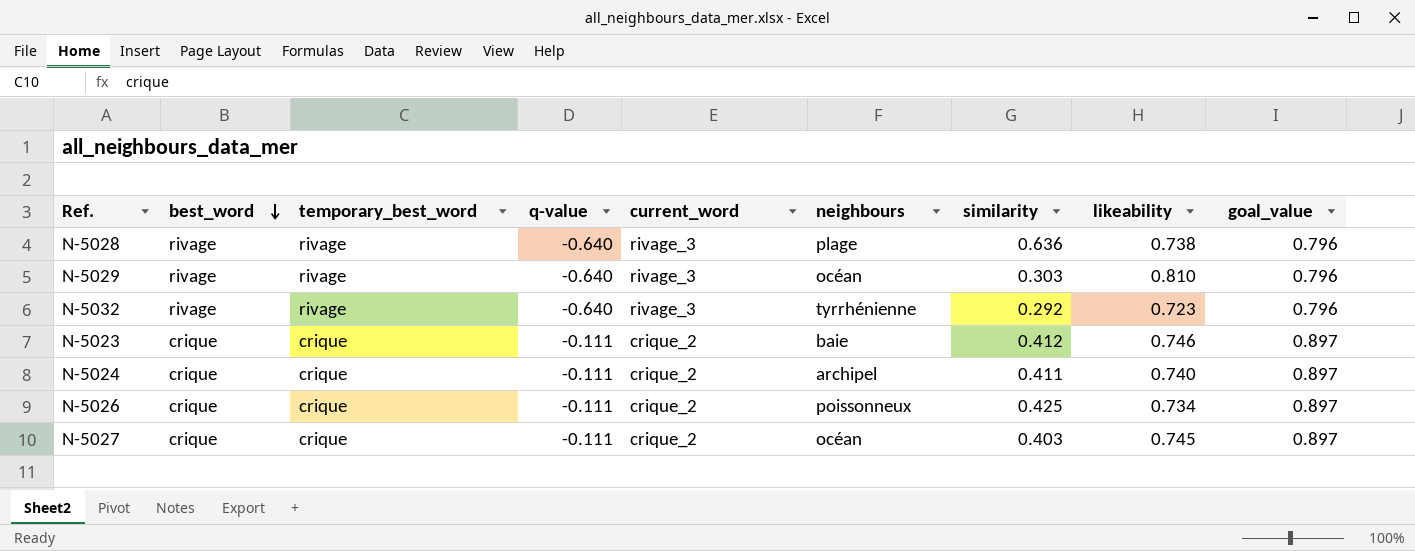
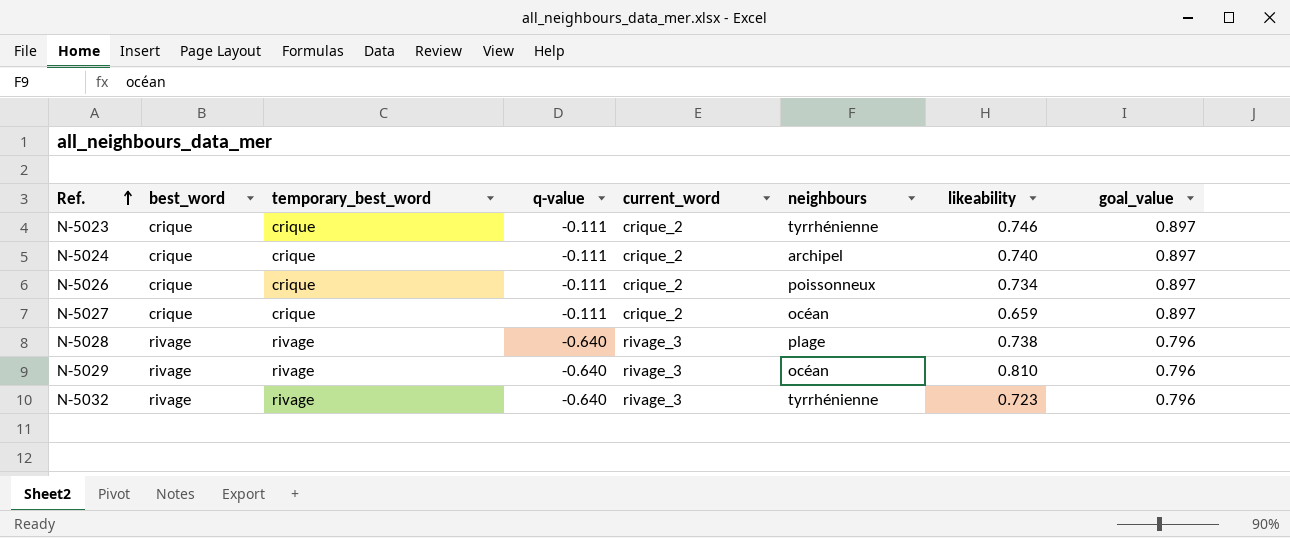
row order: best_word descending -> Ref. ascending
column similarity | position: 7 -> none
N-5023 | neighbours: baie -> tyrrhénienne
N-5027 | likeability: 0.745 -> 0.659

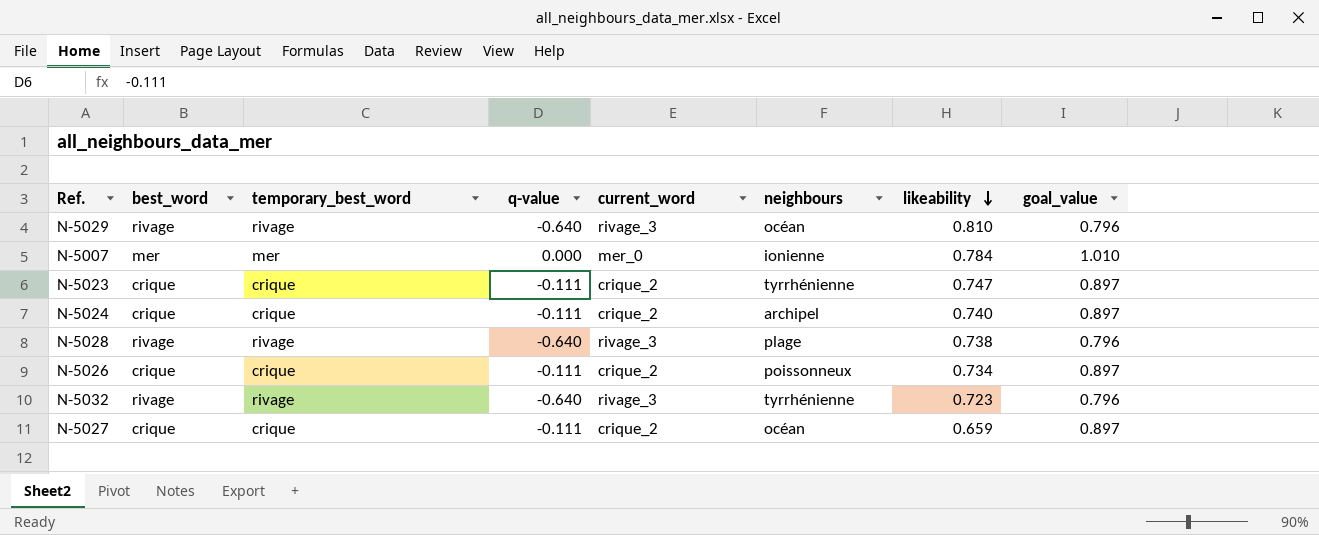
row order: Ref. ascending -> likeability descending
row N-5007: none -> mer | mer | 0.000 | mer_0 | ionienne | 0.784 | 1.010
N-5023 | likeability: 0.746 -> 0.747

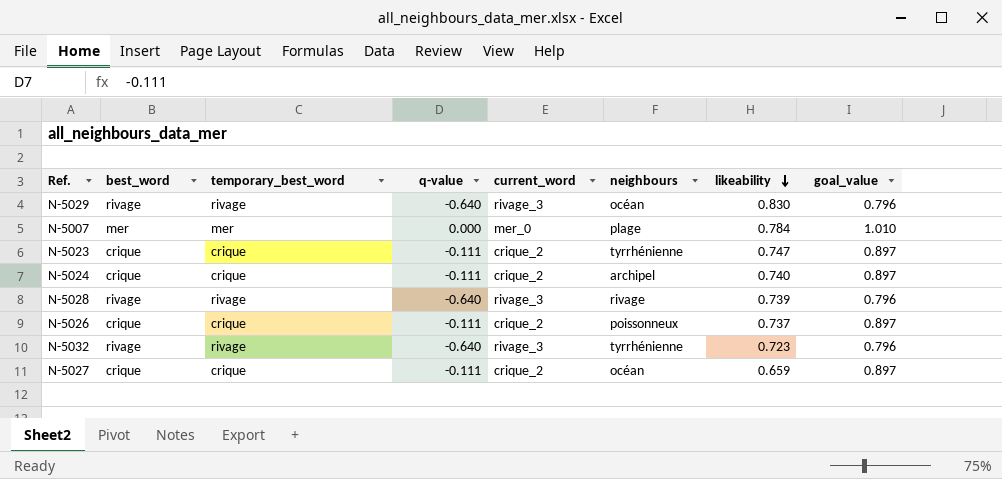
N-5029 | likeability: 0.810 -> 0.830
N-5007 | neighbours: ionienne -> plage
N-5028 | neighbours: plage -> rivage
N-5028 | likeability: 0.738 -> 0.739
N-5026 | likeability: 0.734 -> 0.737

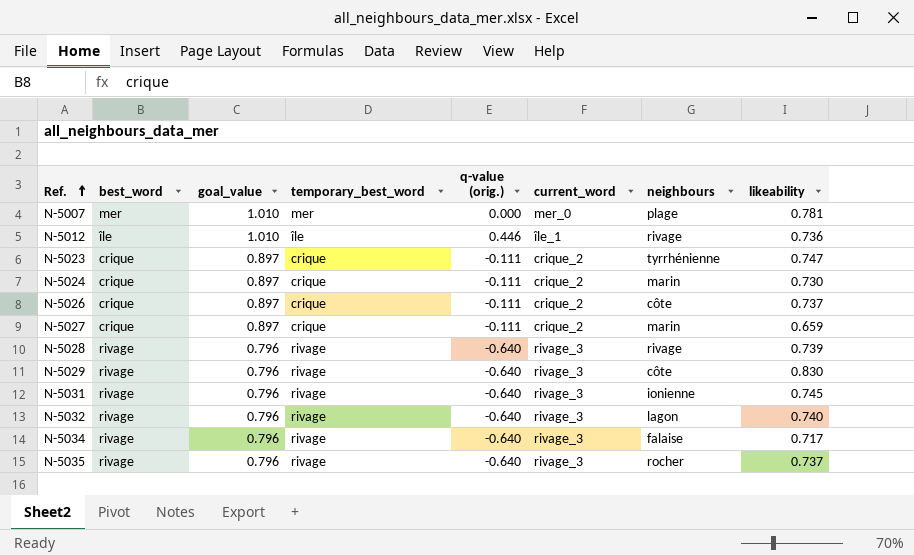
row order: likeability descending -> Ref. ascending
column goal_value | position: 8 -> 3
column name: q-value -> q-value (orig.)
N-5007 | likeability: 0.784 -> 0.781
row N-5012: none -> île | 1.010 | île | 0.446 | île_1 | rivage | 0.736
N-5024 | neighbours: archipel -> marin
N-5024 | likeability: 0.740 -> 0.730
N-5026 | neighbours: poissonneux -> côte
N-5027 | neighbours: océan -> marin
N-5029 | neighbours: océan -> côte
row N-5031: none -> rivage | 0.796 | rivage | -0.640 | rivage_3 | ionienne | 0.745
N-5032 | neighbours: tyrrhénienne -> lagon
N-5032 | likeability: 0.723 -> 0.740
row N-5034: none -> rivage | 0.796 | rivage | -0.640 | rivage_3 | falaise | 0.717
row N-5035: none -> rivage | 0.796 | rivage | -0.640 | rivage_3 | rocher | 0.737

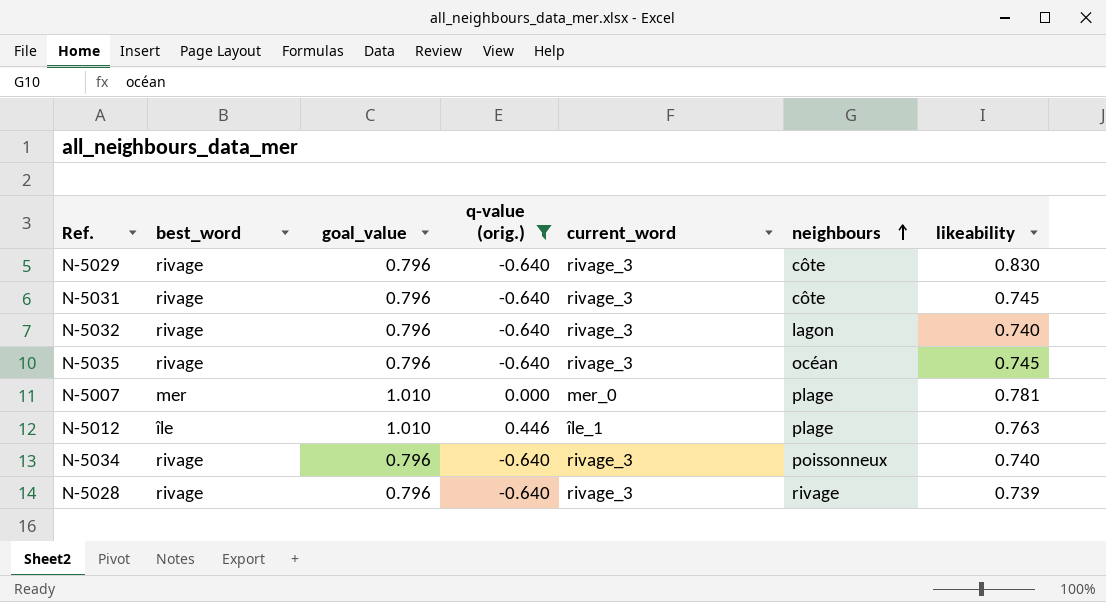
filter: none -> q-value (orig.) != -0.111
row order: Ref. ascending -> neighbours ascending
column temporary_best_word | position: 4 -> none
N-5031 | neighbours: ionienne -> côte
N-5035 | neighbours: rocher -> océan
N-5035 | likeability: 0.737 -> 0.745
N-5012 | neighbours: rivage -> plage
N-5012 | likeability: 0.736 -> 0.763
N-5034 | neighbours: falaise -> poissonneux
N-5034 | likeability: 0.717 -> 0.740

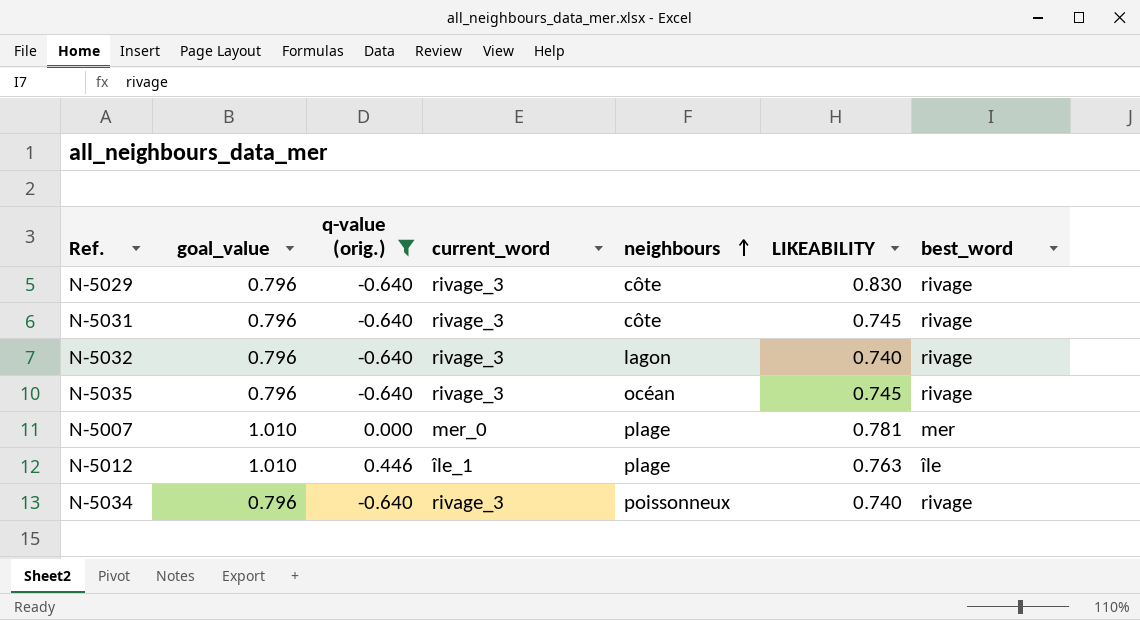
column name: likeability -> LIKEABILITY
column best_word | position: 2 -> 7
row N-5028: rivage | 0.796 | -0.640 | rivage_3 | rivage | 0.739 -> none

